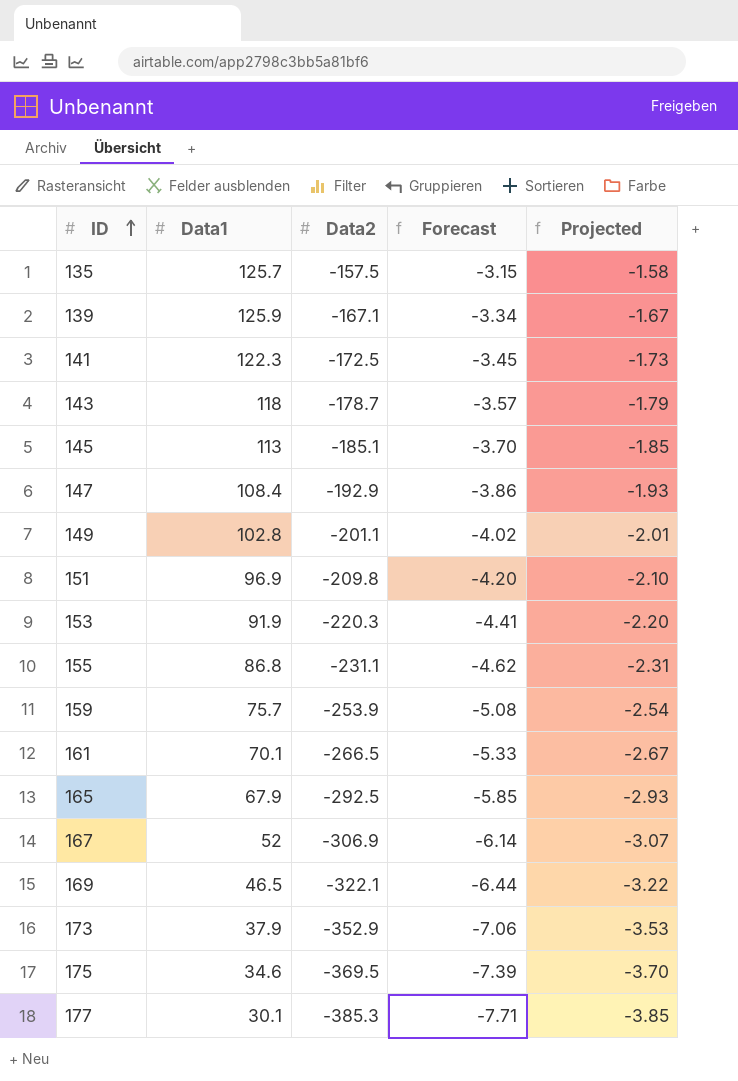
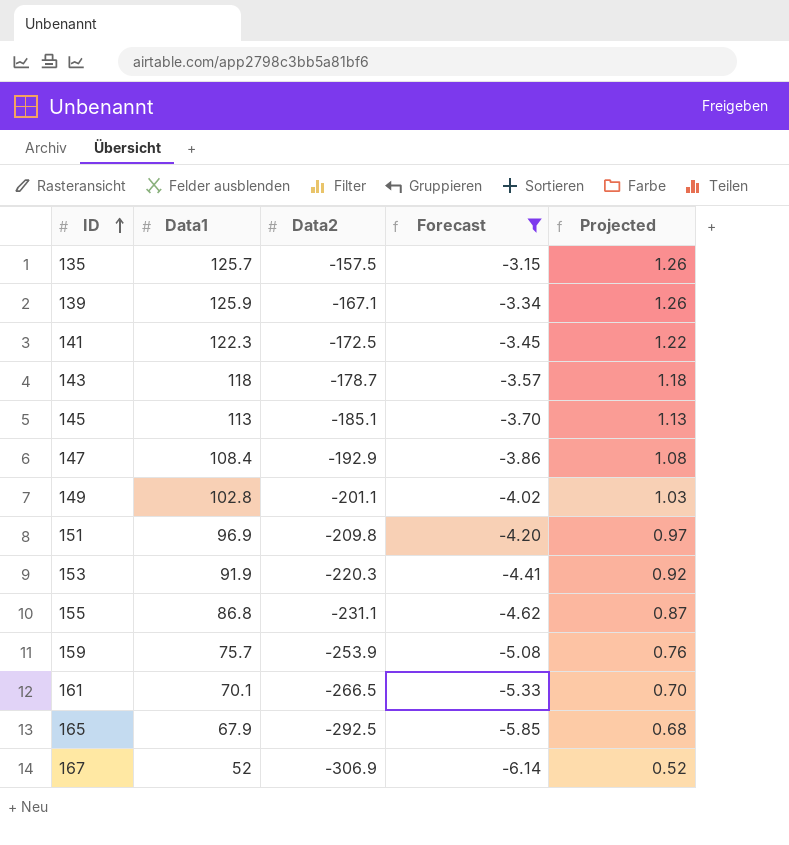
filter: none -> Forecast >= -6.14
column Projected | formula: [Data2] * 0.01 -> [Data1] * 0.01

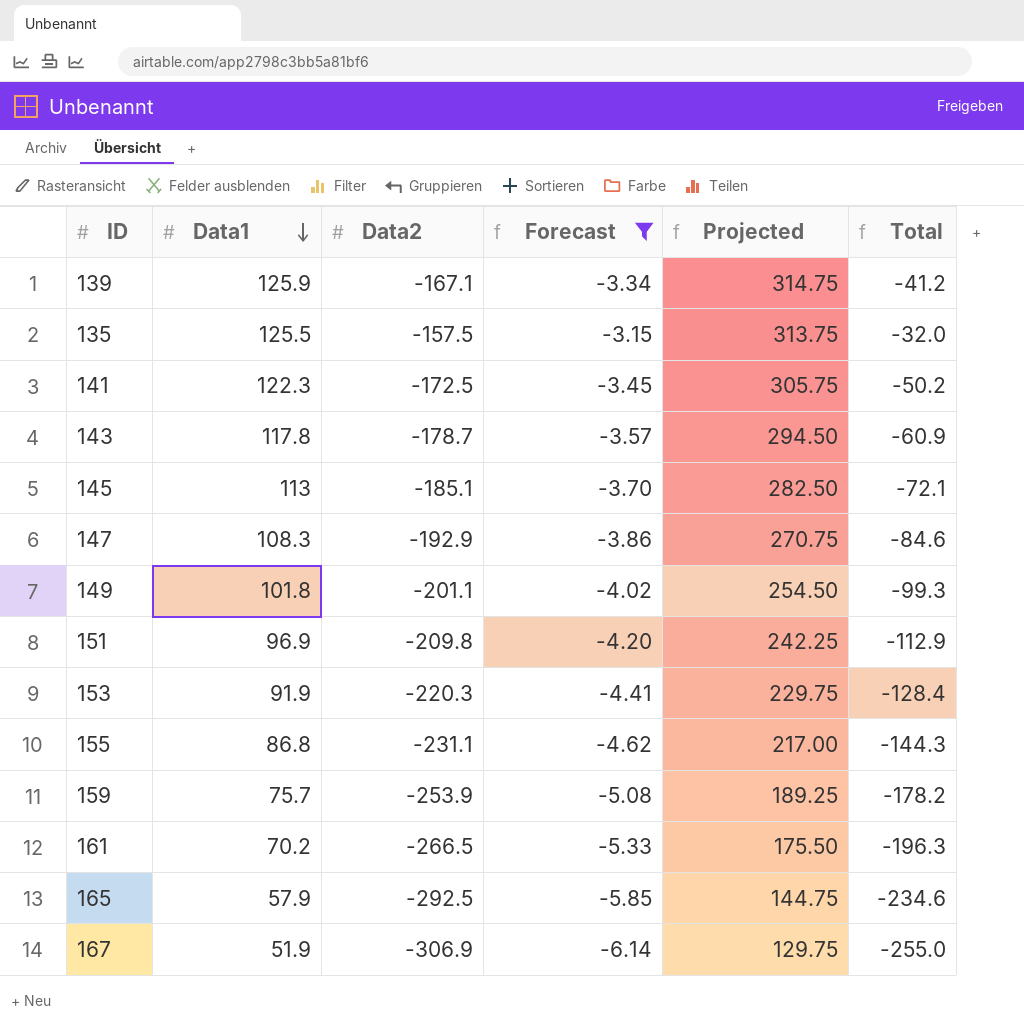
row order: ID ascending -> Data1 descending
column Projected | formula: [Data1] * 0.01 -> [Data1] * 2.5
column Total | formula: none -> [Data1] + [Data2]
135 | Data1: 125.7 -> 125.5
143 | Data1: 118 -> 117.8
147 | Data1: 108.4 -> 108.3
149 | Data1: 102.8 -> 101.8
161 | Data1: 70.1 -> 70.2
165 | Data1: 67.9 -> 57.9
167 | Data1: 52 -> 51.9

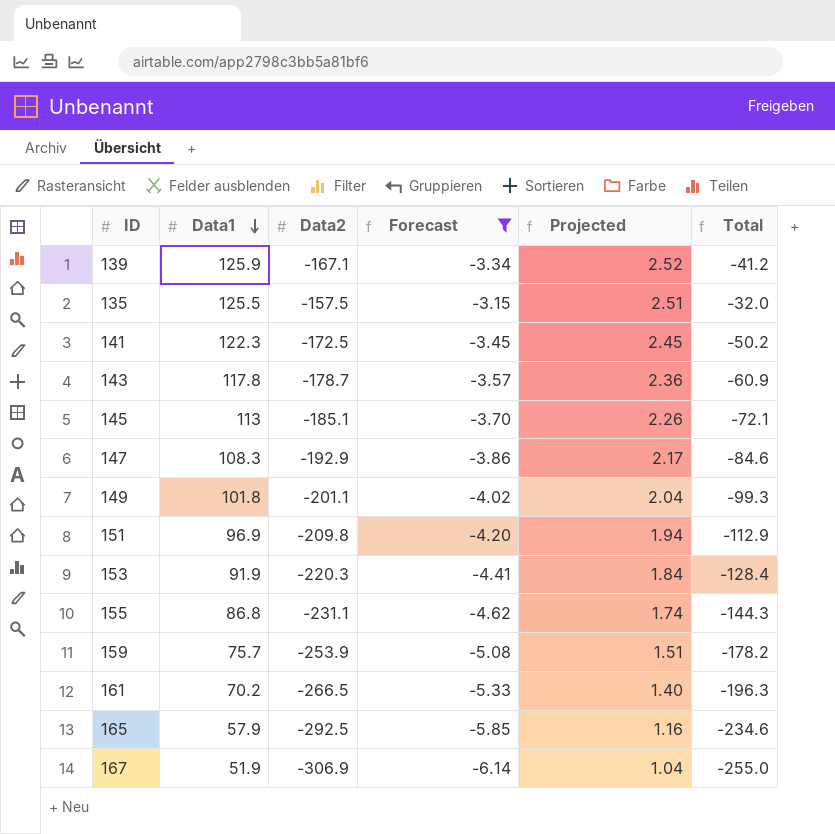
column Projected | formula: [Data1] * 2.5 -> [Data1] * 0.02

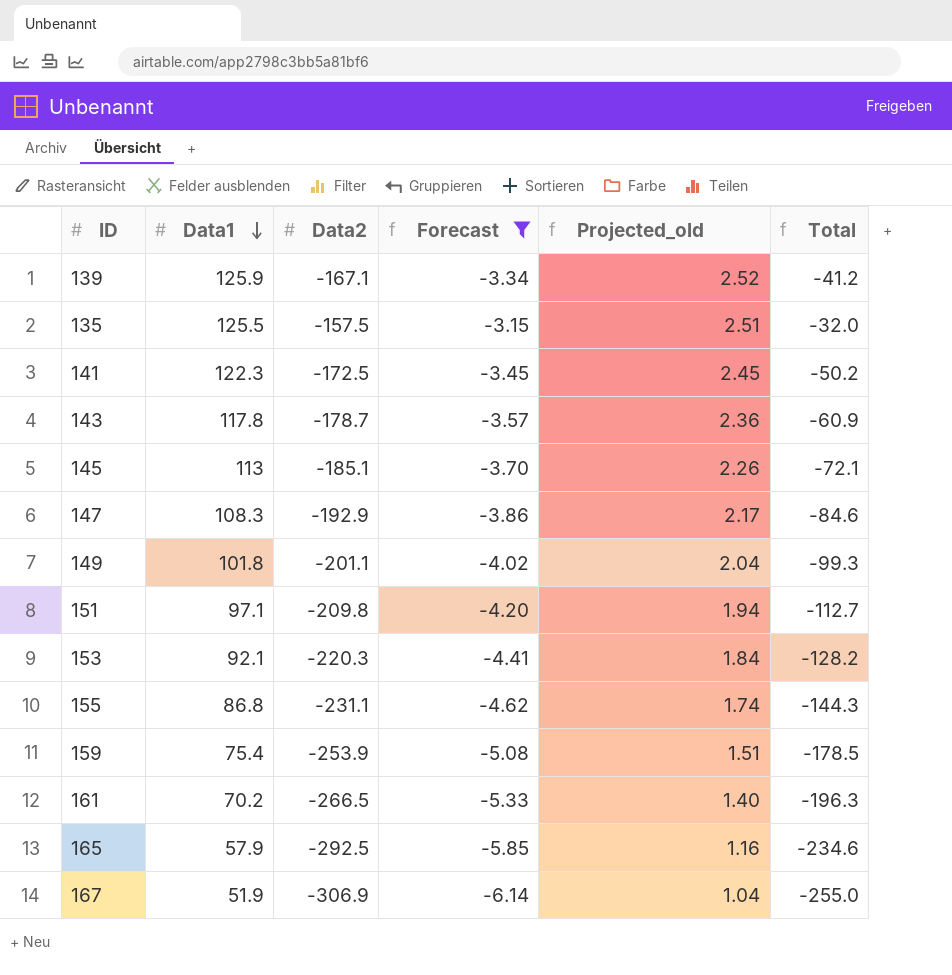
column name: Projected -> Projected_old
151 | Data1: 96.9 -> 97.1
151 | Total: -112.9 -> -112.7
153 | Data1: 91.9 -> 92.1
153 | Total: -128.4 -> -128.2
159 | Data1: 75.7 -> 75.4
159 | Total: -178.2 -> -178.5

